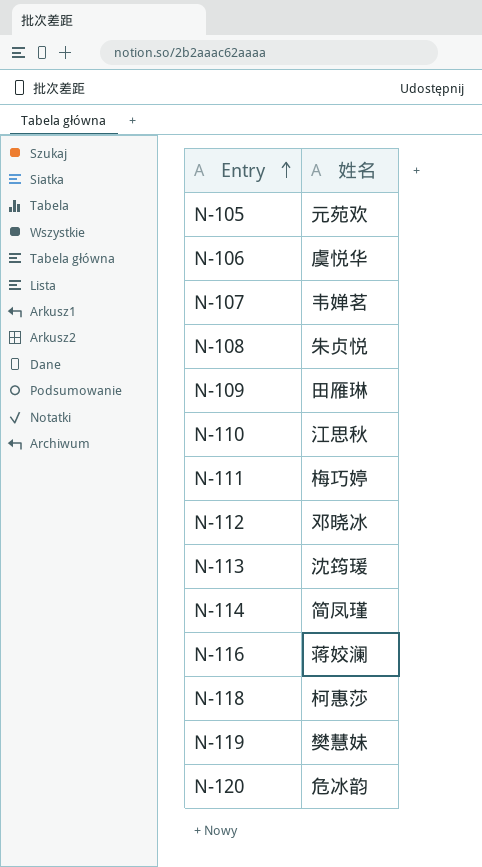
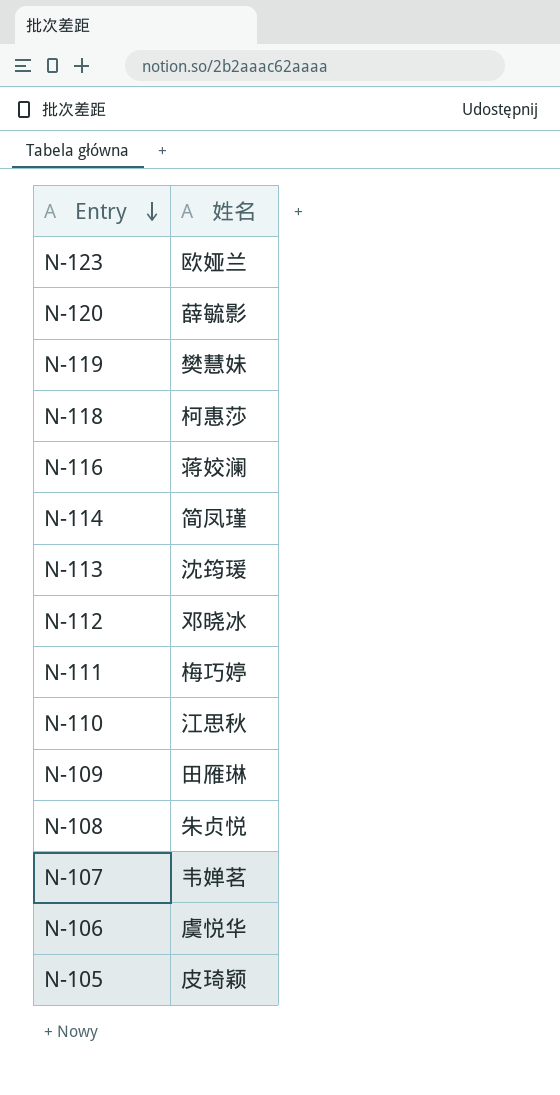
row order: Entry ascending -> Entry descending
row N-123: none -> 欧娅兰
N-120 | 姓名: 危冰韵 -> 薛毓影
N-105 | 姓名: 元苑欢 -> 皮琦颖

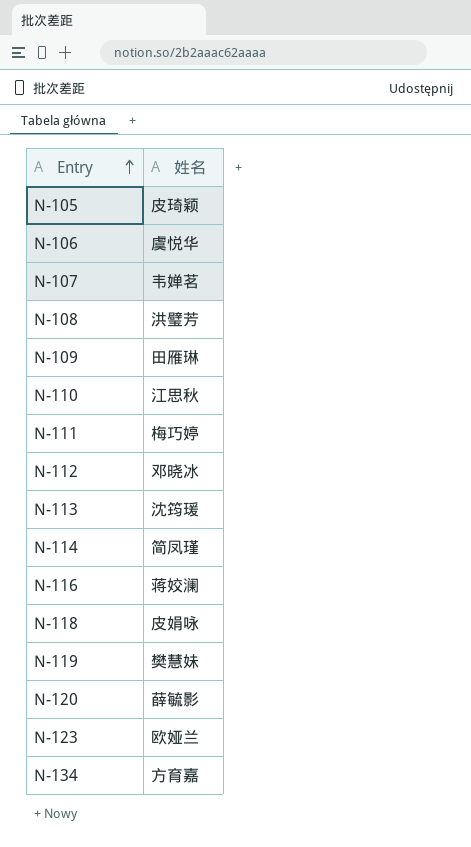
row order: Entry descending -> Entry ascending
N-108 | 姓名: 朱贞悦 -> 洪璧芳
N-118 | 姓名: 柯惠莎 -> 皮娟咏
row N-134: none -> 方育嘉

